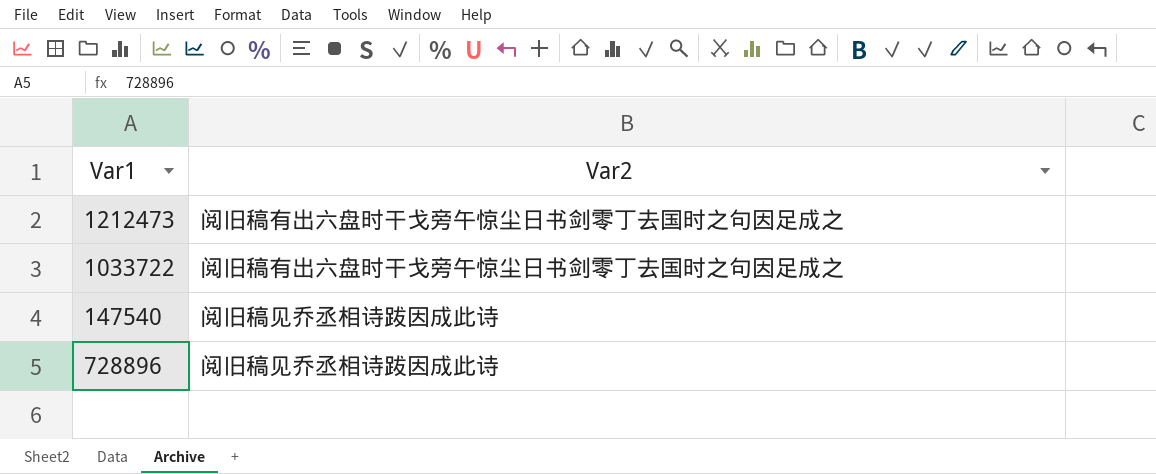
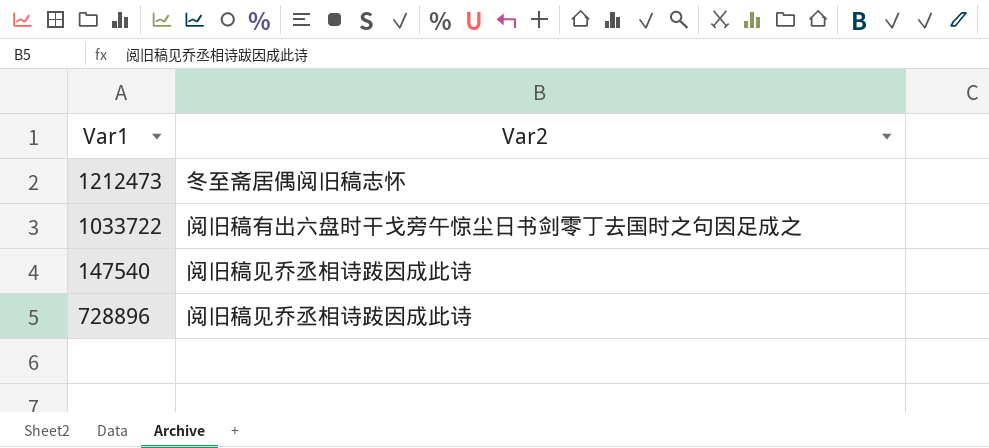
1212473 | Var2: 阅旧稿有出六盘时干戈旁午惊尘日书剑零丁去国时之句因足成之 -> 冬至斋居偶阅旧稿志怀

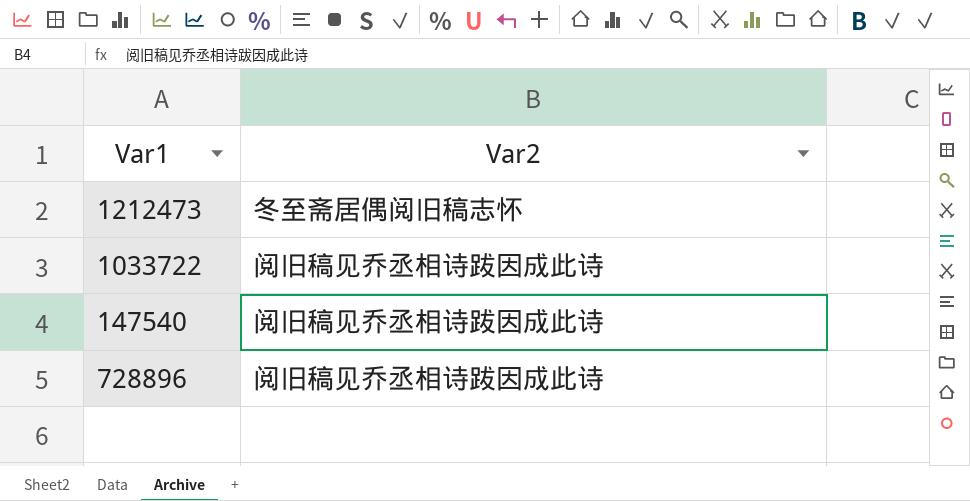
1033722 | Var2: 阅旧稿有出六盘时干戈旁午惊尘日书剑零丁去国时之句因足成之 -> 阅旧稿见乔丞相诗跋因成此诗

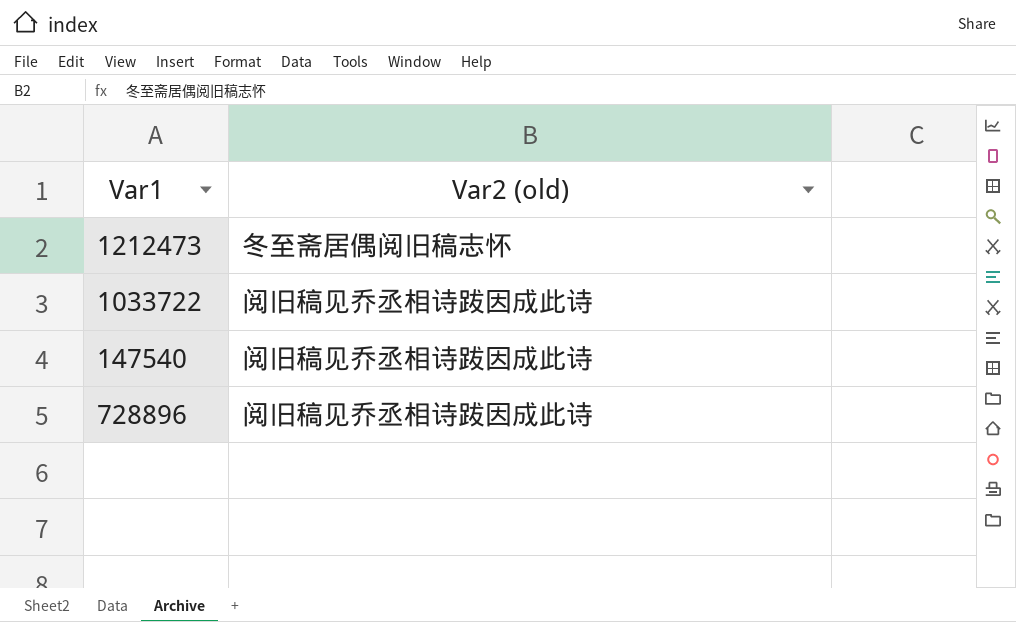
column name: Var2 -> Var2 (old)

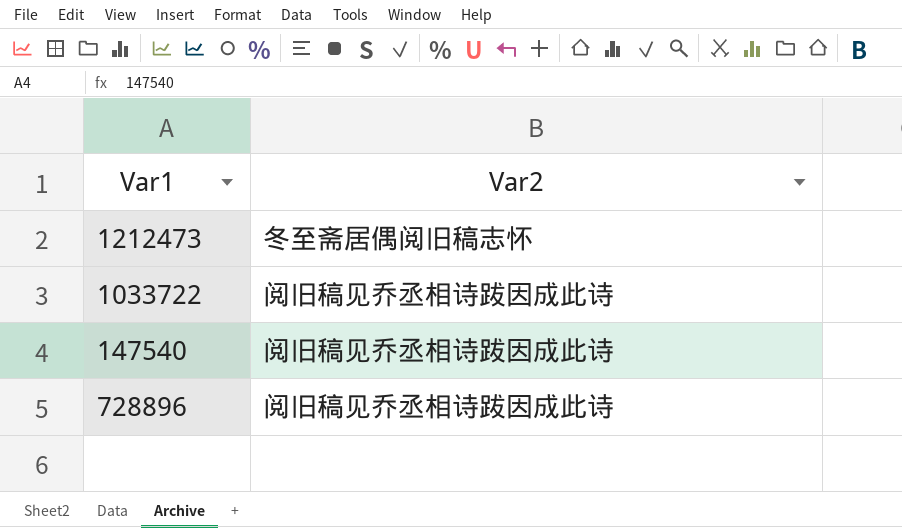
column name: Var2 (old) -> Var2

